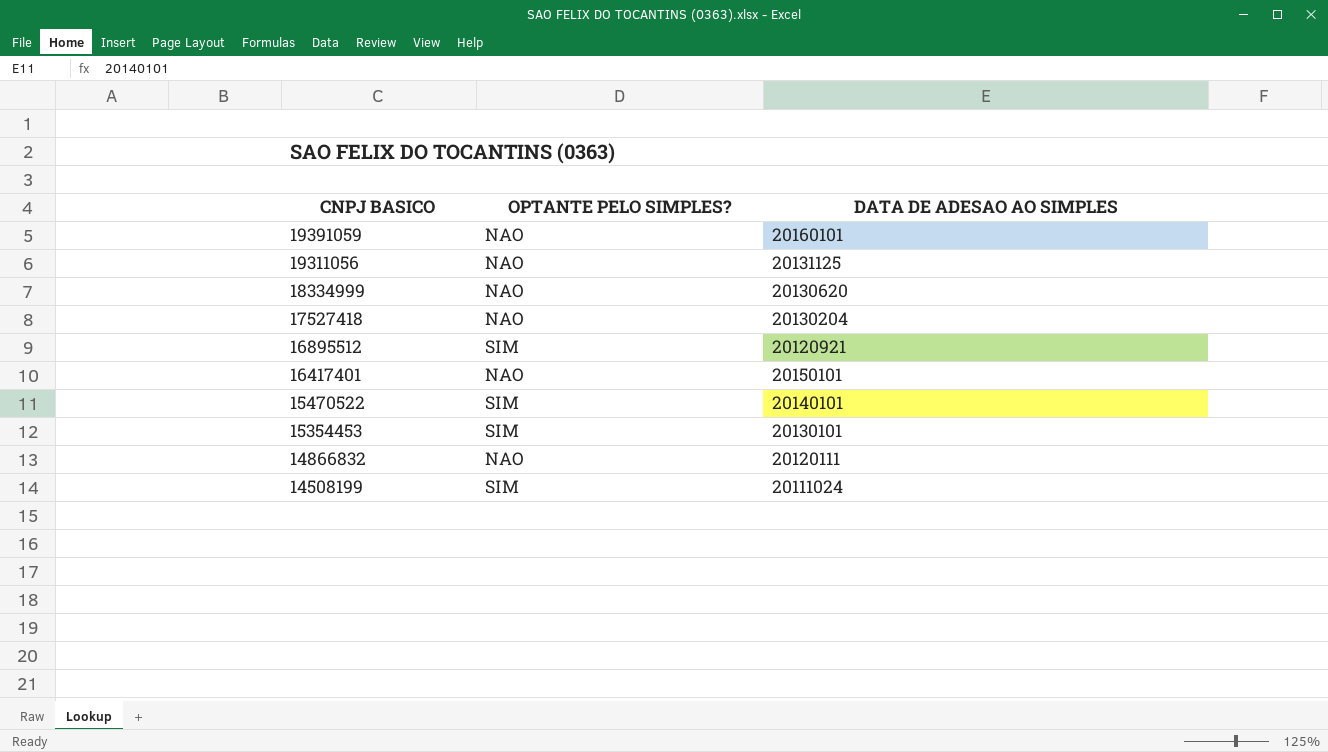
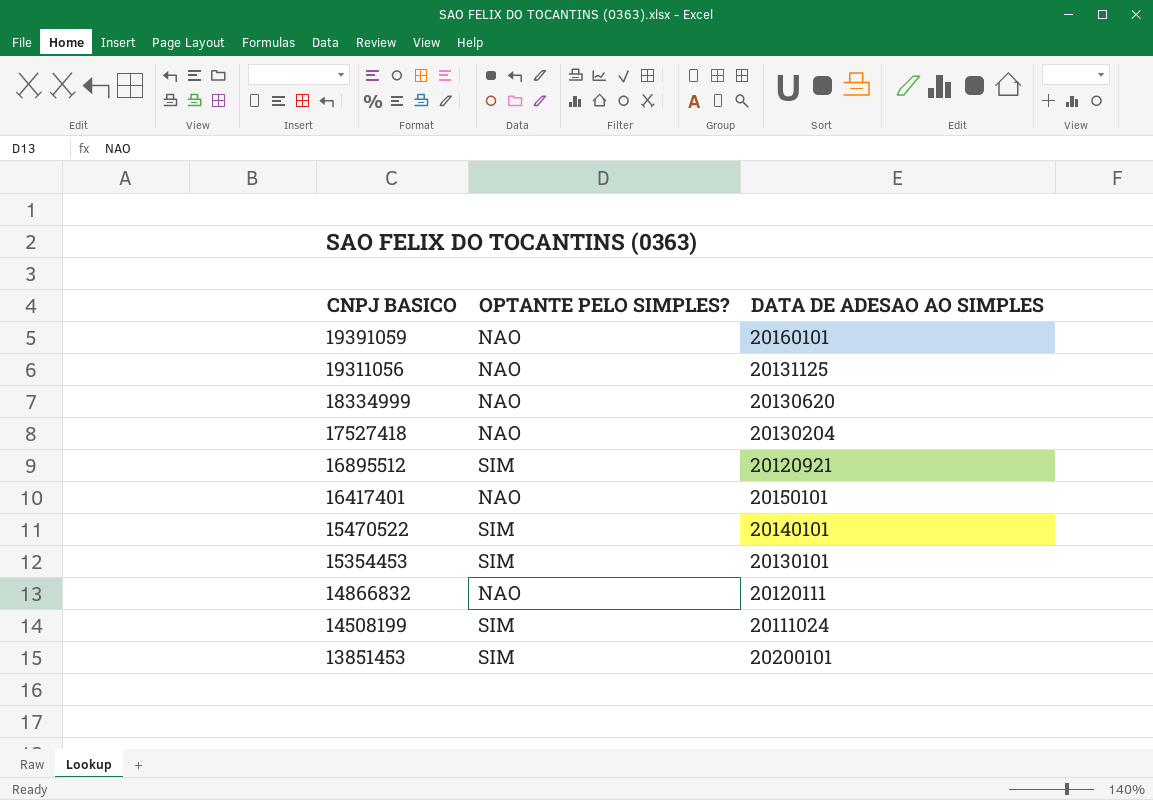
row 13851453: none -> SIM | 20200101

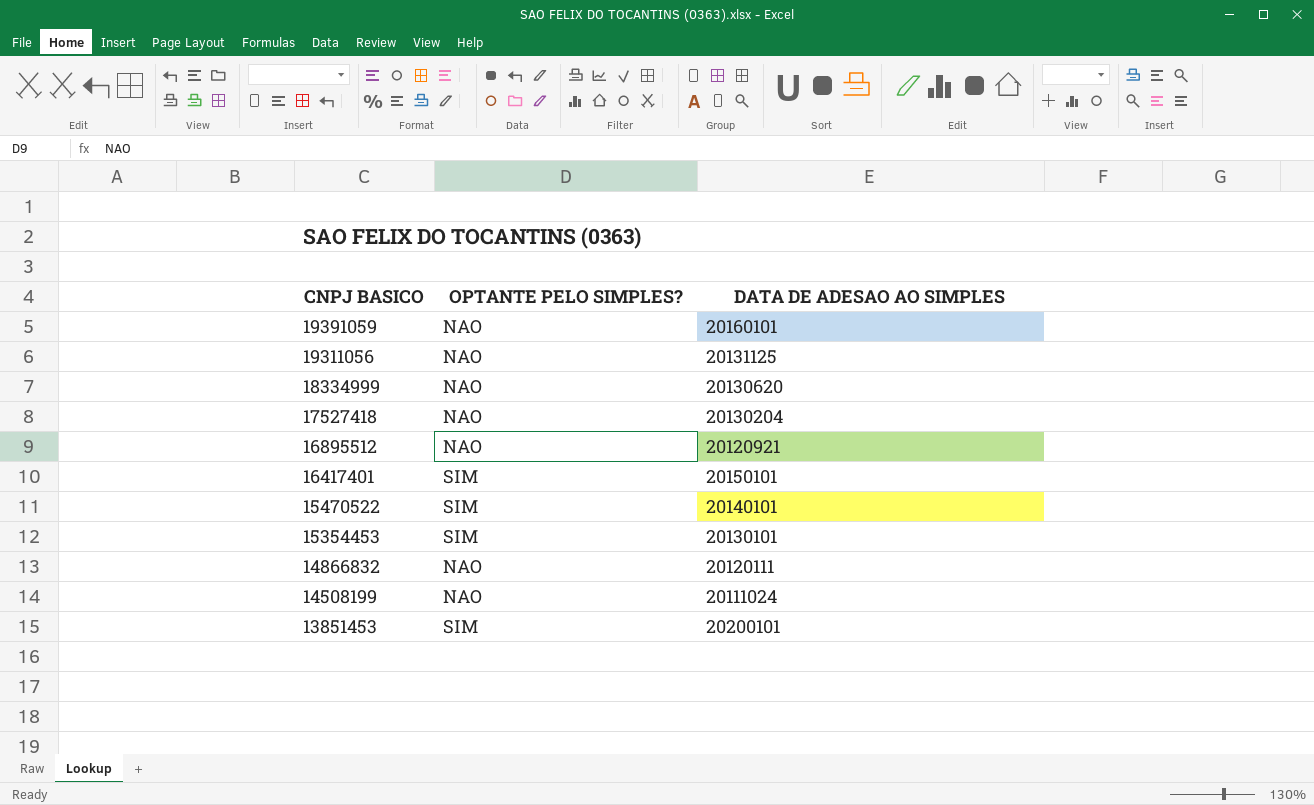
16895512 | OPTANTE PELO SIMPLES?: SIM -> NAO
16417401 | OPTANTE PELO SIMPLES?: NAO -> SIM
14508199 | OPTANTE PELO SIMPLES?: SIM -> NAO

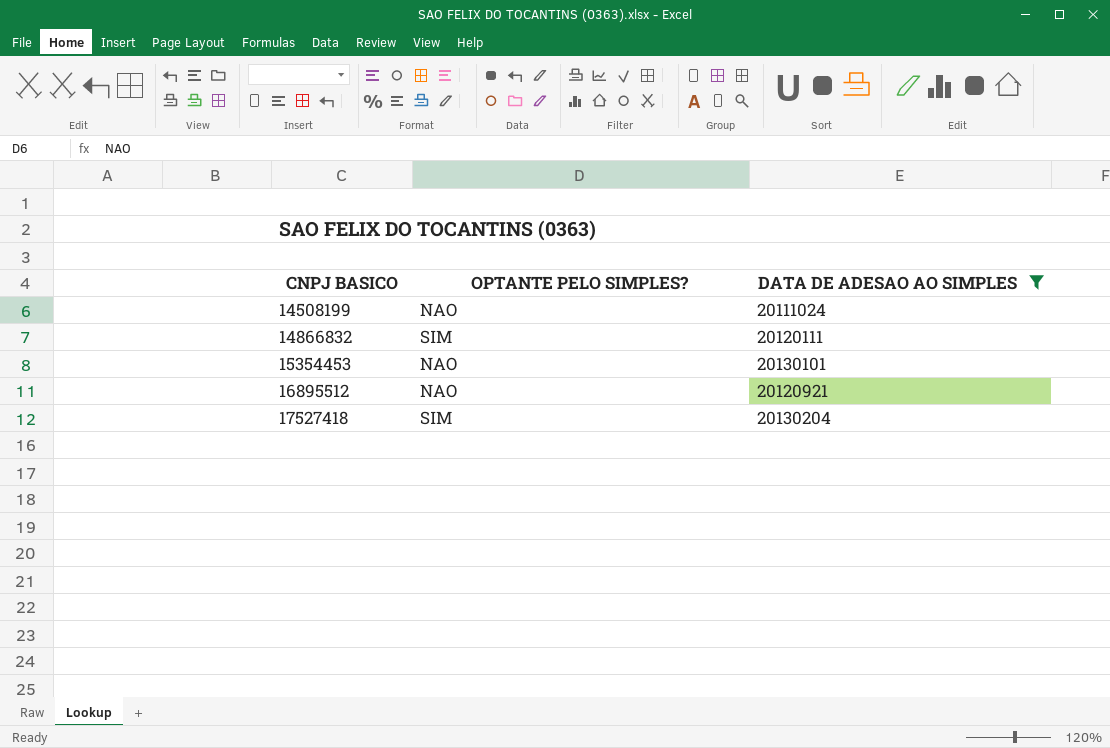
filter: none -> DATA DE ADESAO AO SIMPLES <= 20130204
row order: CNPJ BASICO descending -> CNPJ BASICO ascending
14866832 | OPTANTE PELO SIMPLES?: NAO -> SIM
15354453 | OPTANTE PELO SIMPLES?: SIM -> NAO
17527418 | OPTANTE PELO SIMPLES?: NAO -> SIM

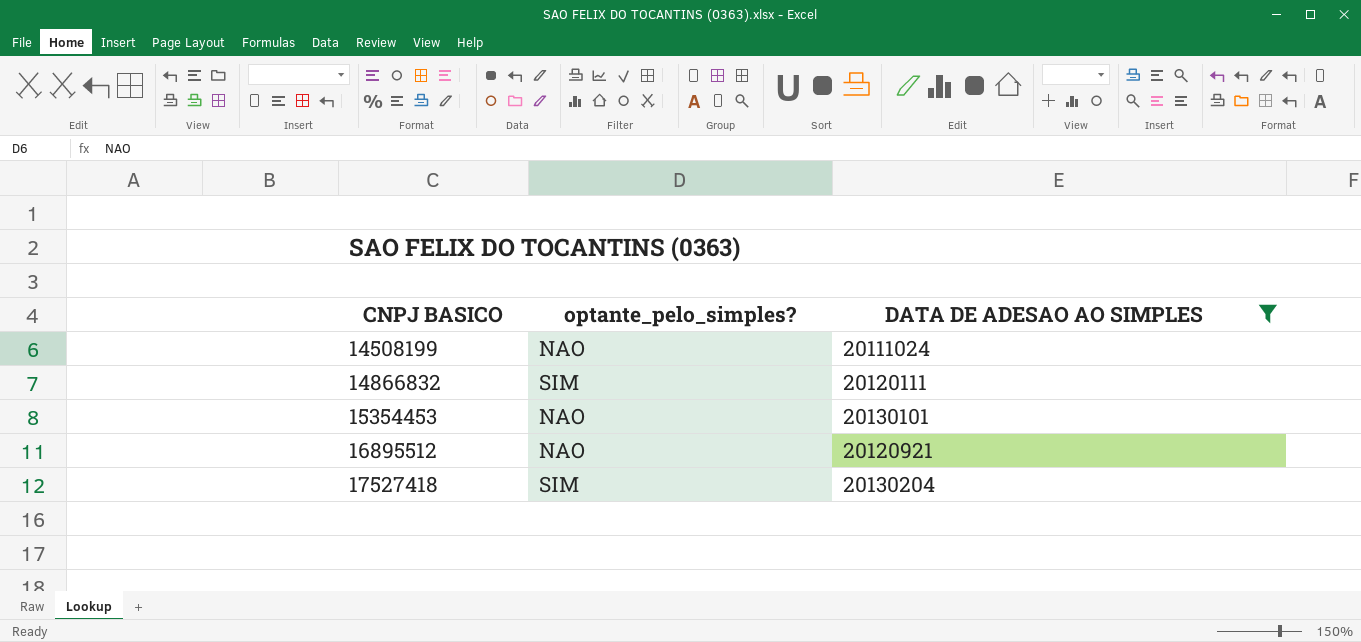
column name: OPTANTE PELO SIMPLES? -> optante_pelo_simples?

